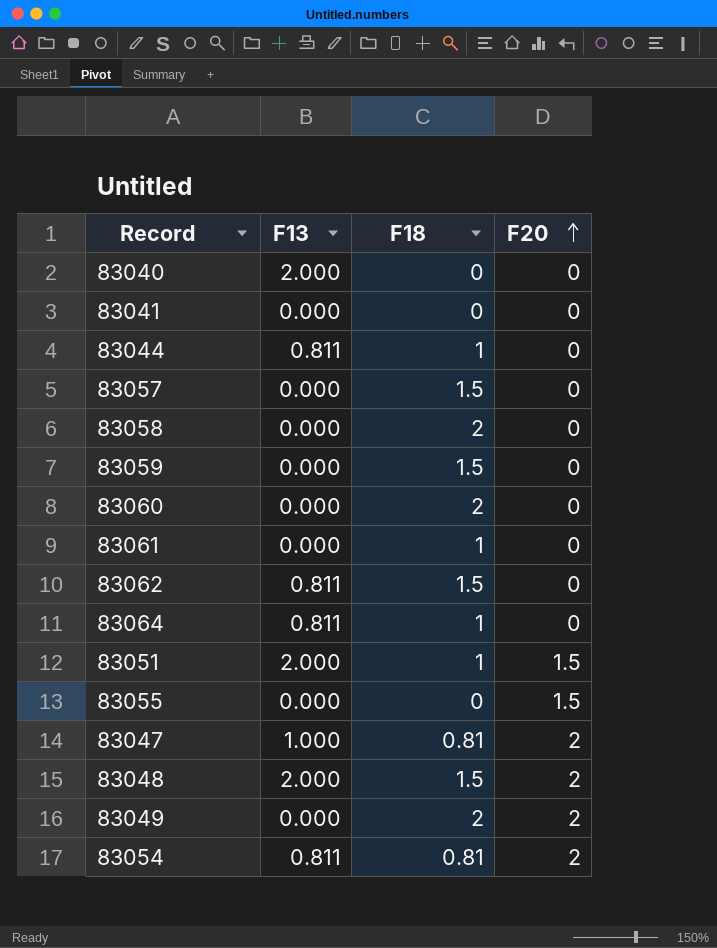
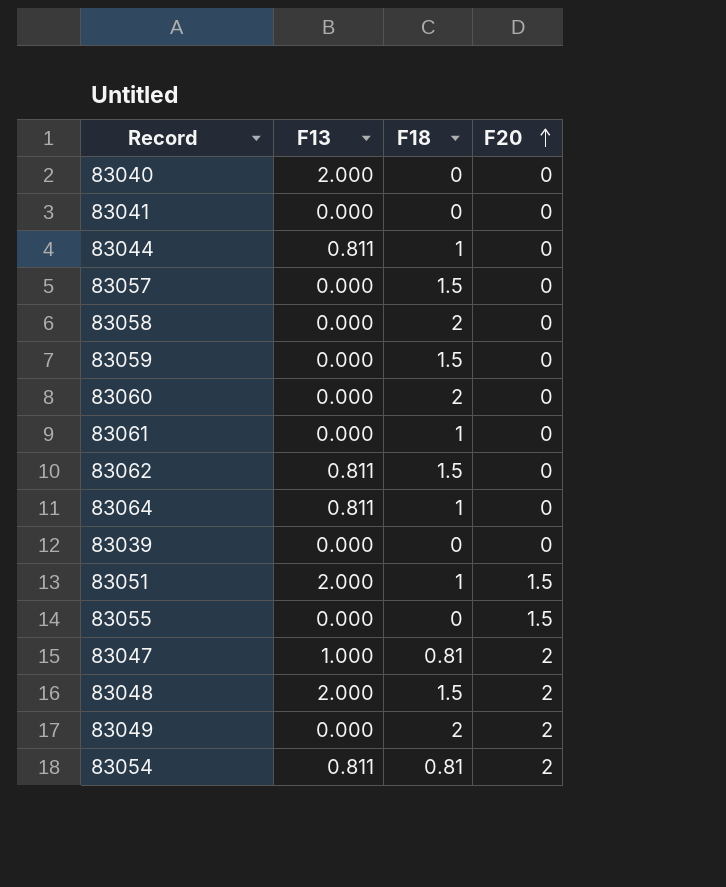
row 83039: none -> 0.000 | 0 | 0

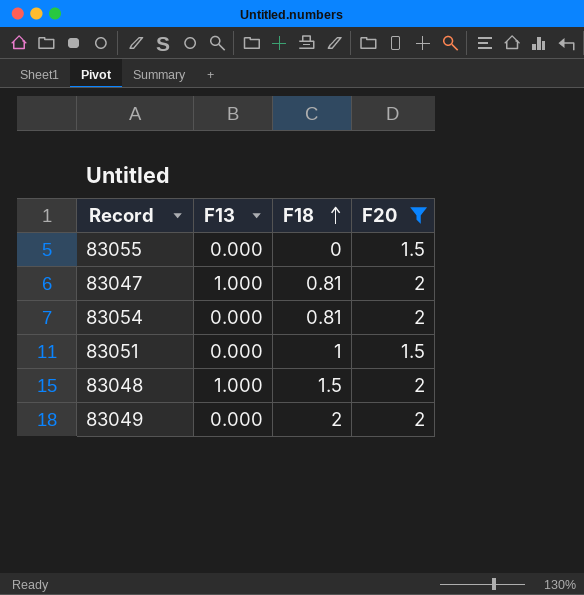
filter: none -> F20 != 0
row order: F20 ascending -> F18 ascending
83054 | F13: 0.811 -> 0.000
83051 | F13: 2.000 -> 0.000
83048 | F13: 2.000 -> 1.000

